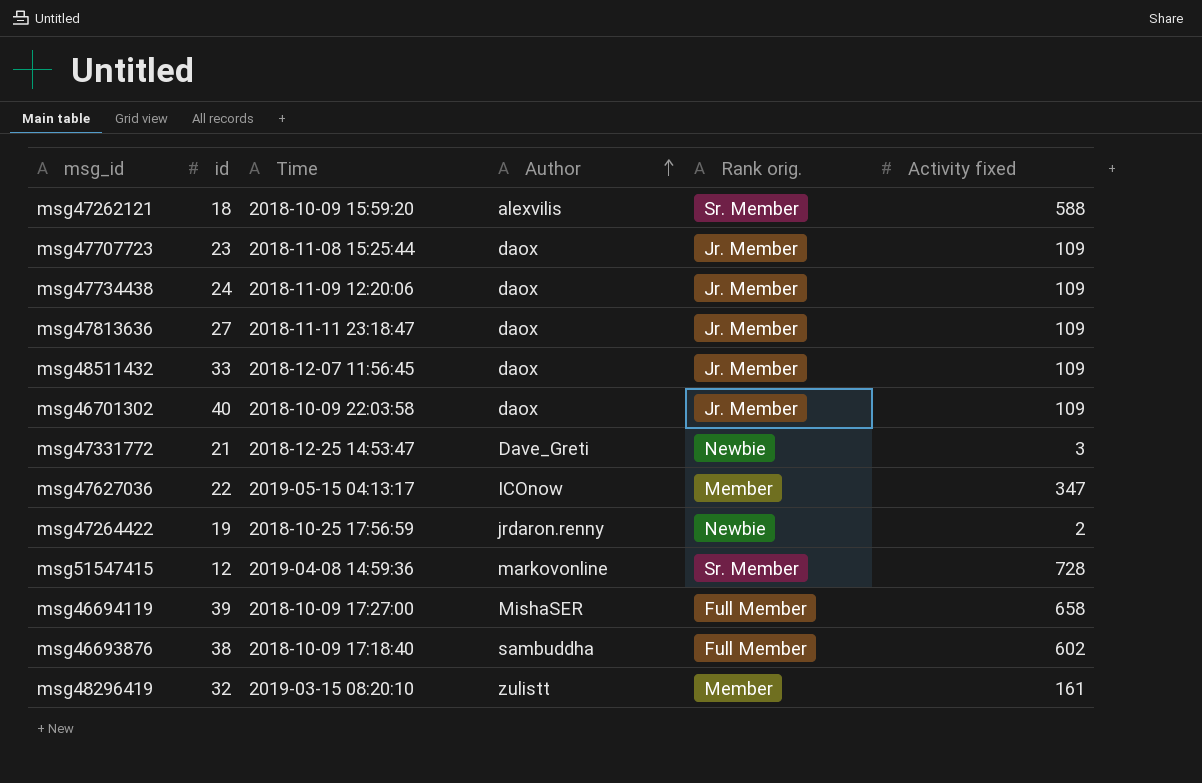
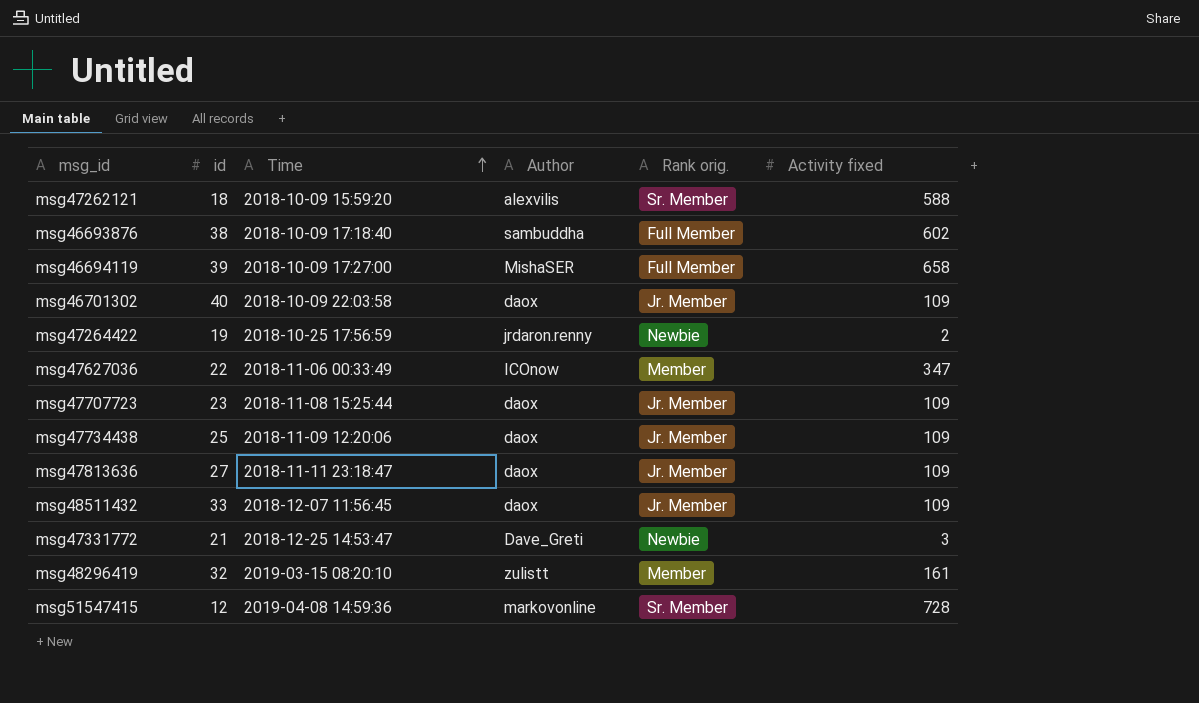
row order: Author ascending -> Time ascending
msg47627036 | Time: 2019-05-15 04:13:17 -> 2018-11-06 00:33:49
msg47734438 | id: 24 -> 25

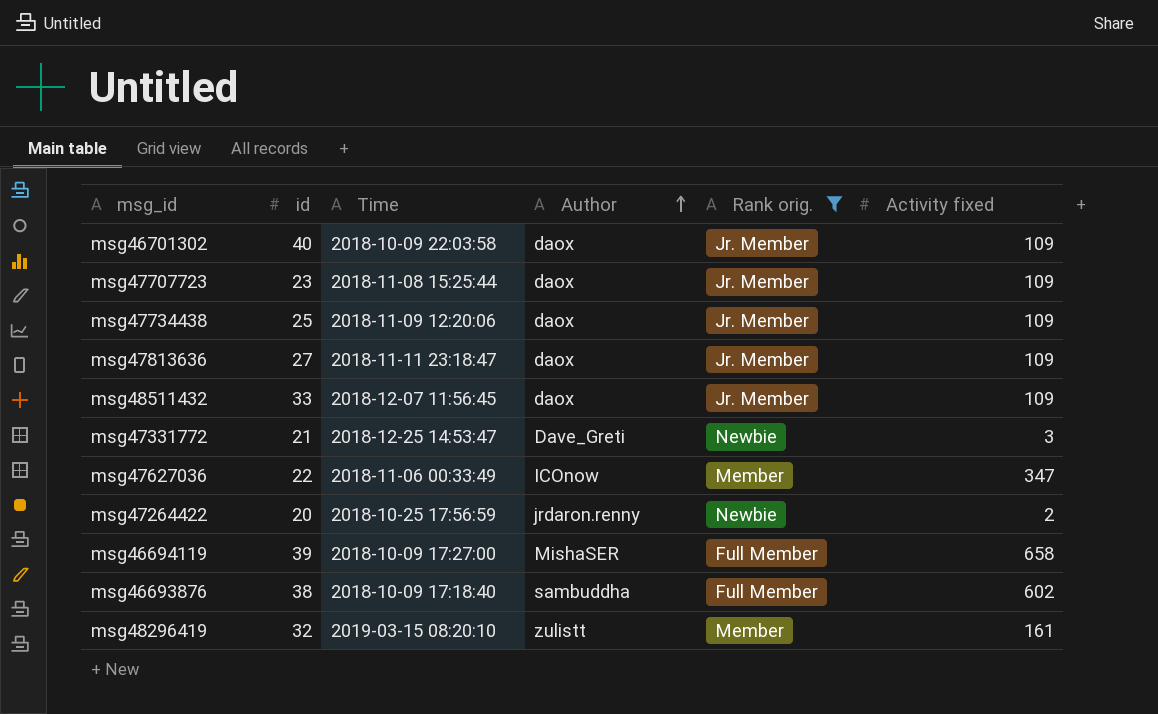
filter: none -> Rank orig. != Sr. Member
row order: Time ascending -> Author ascending
msg47264422 | id: 19 -> 20

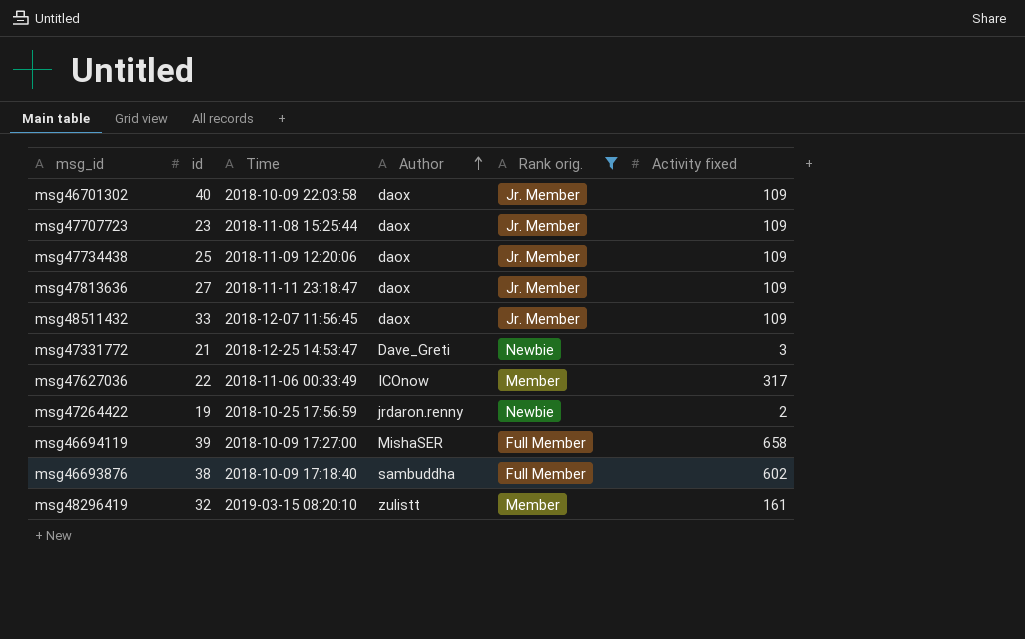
msg47627036 | Activity fixed: 347 -> 317
msg47264422 | id: 20 -> 19

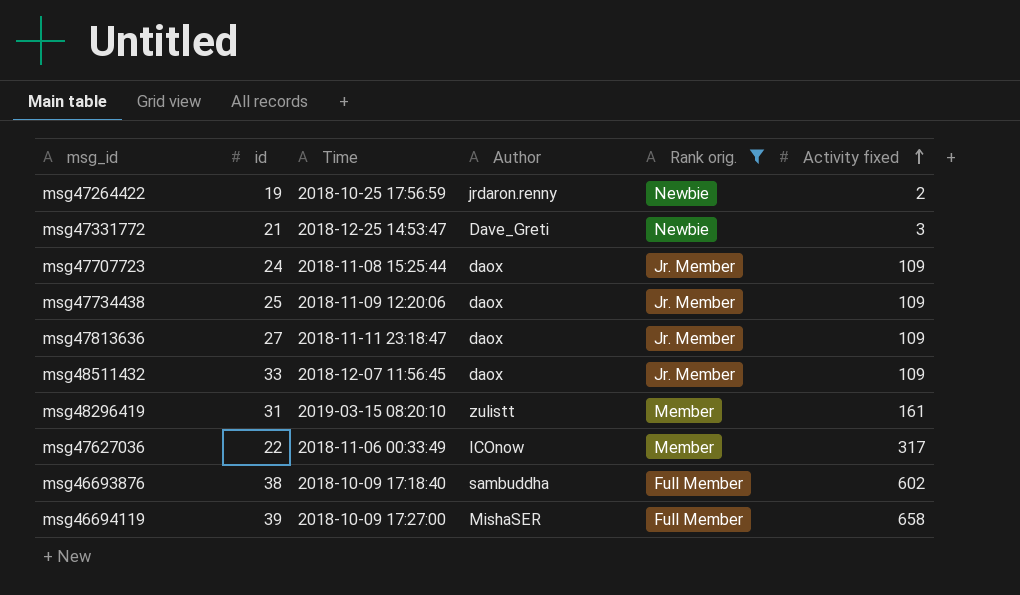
row order: Author ascending -> Activity fixed ascending
row msg46701302: 40 | 2018-10-09 22:03:58 | daox | Jr. Member | 109 -> none
msg47707723 | id: 23 -> 24
msg48296419 | id: 32 -> 31

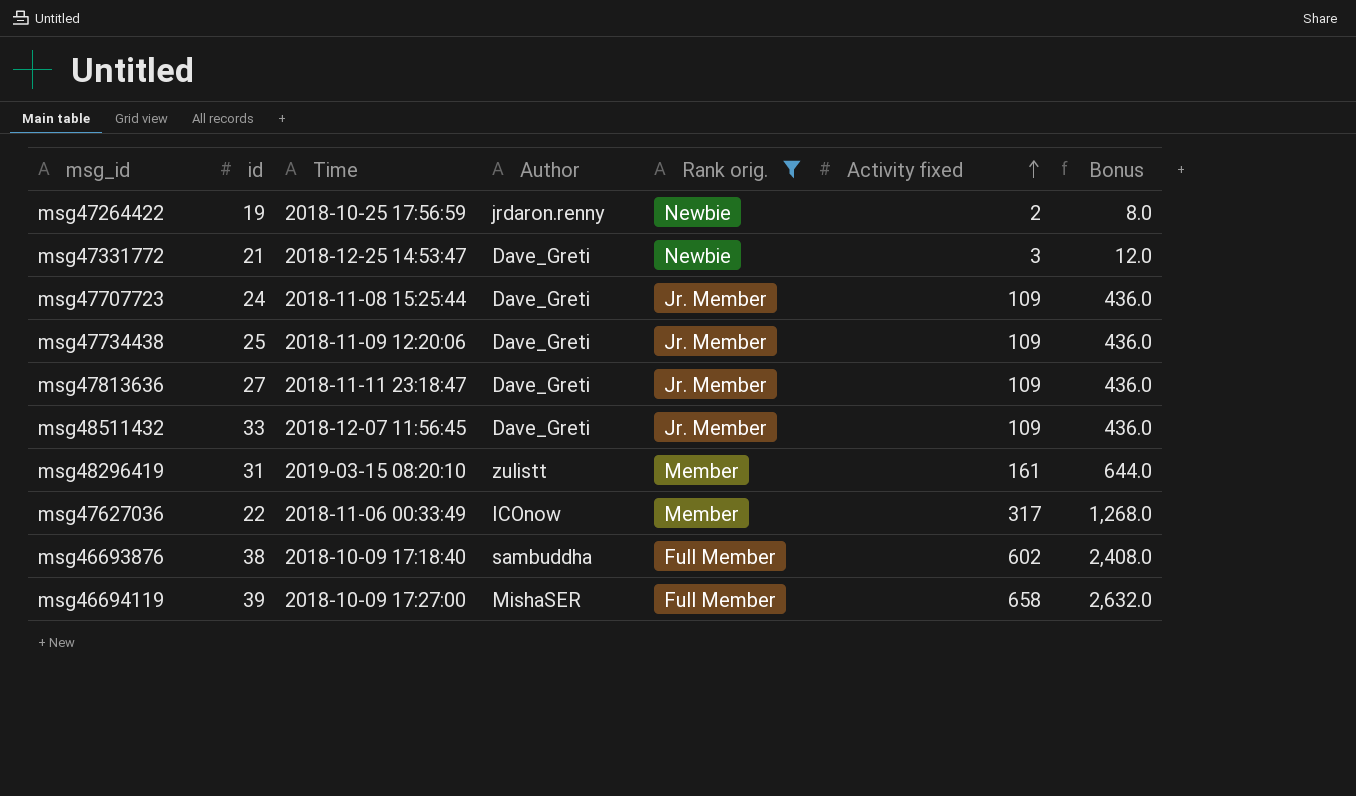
column Bonus | formula: none -> [Activity fixed] * 4
msg47707723 | Author: daox -> Dave_Greti
msg47734438 | Author: daox -> Dave_Greti
msg47813636 | Author: daox -> Dave_Greti
msg48511432 | Author: daox -> Dave_Greti

